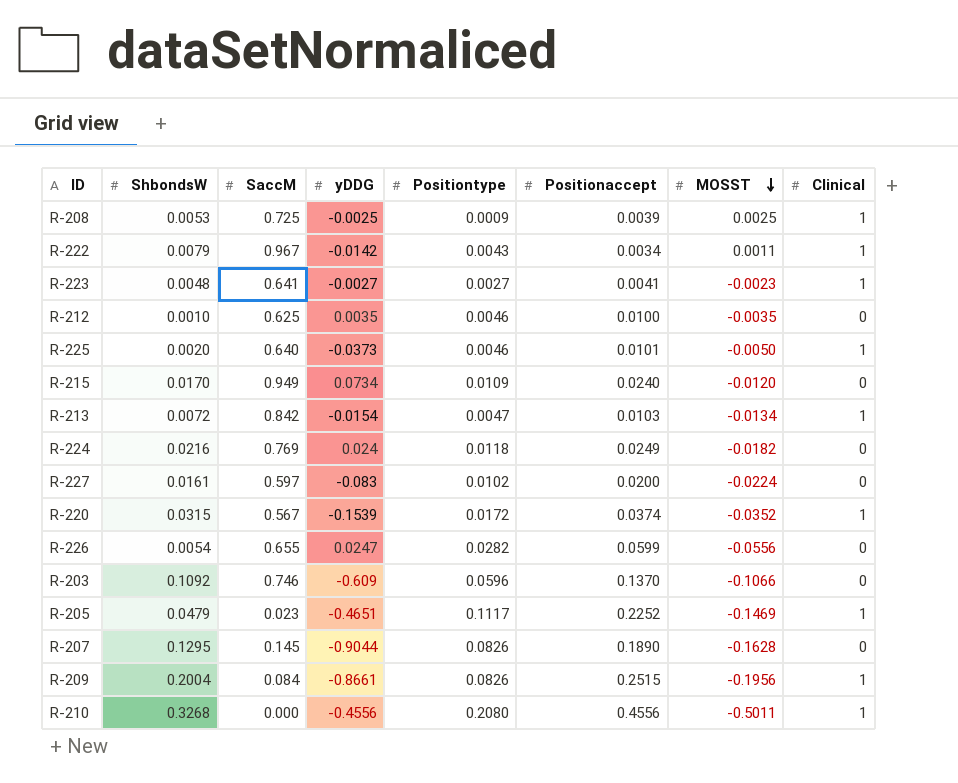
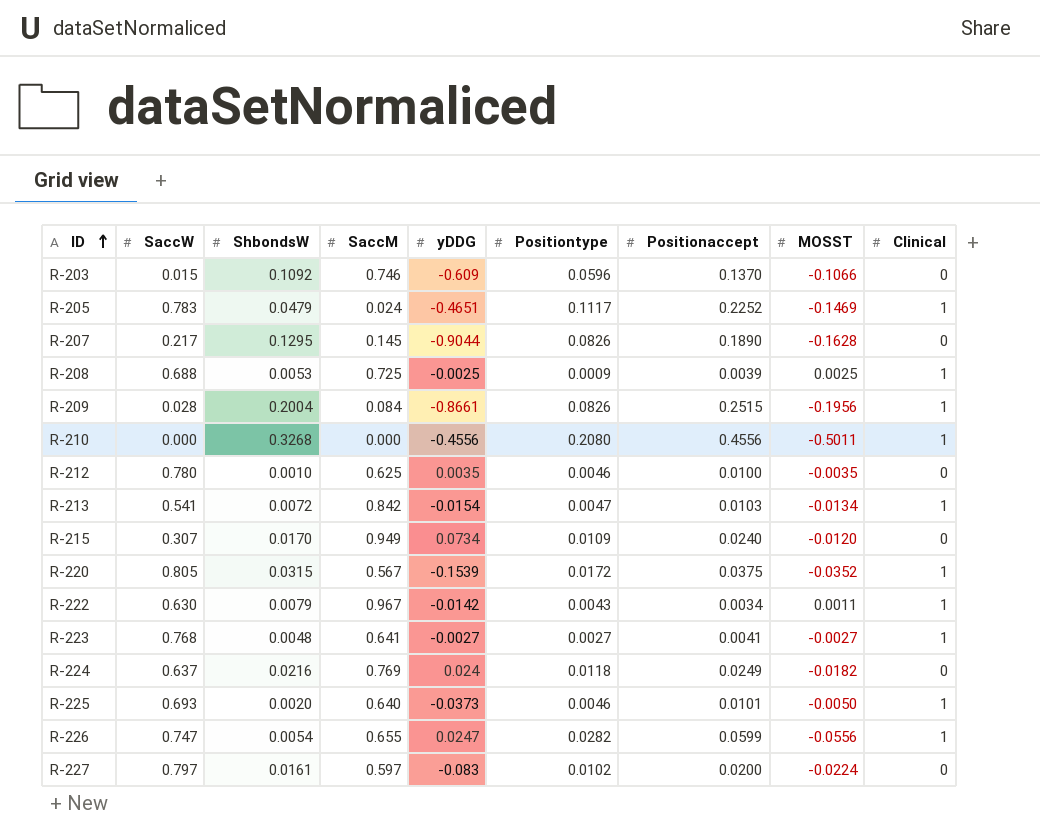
row order: MOSST descending -> ID ascending
column SaccW | position: none -> 2
R-205 | SaccM: 0.023 -> 0.024
R-220 | Positionaccept: 0.0374 -> 0.0375
R-223 | MOSST: -0.0023 -> -0.0027
R-226 | Clinical: 0 -> 1

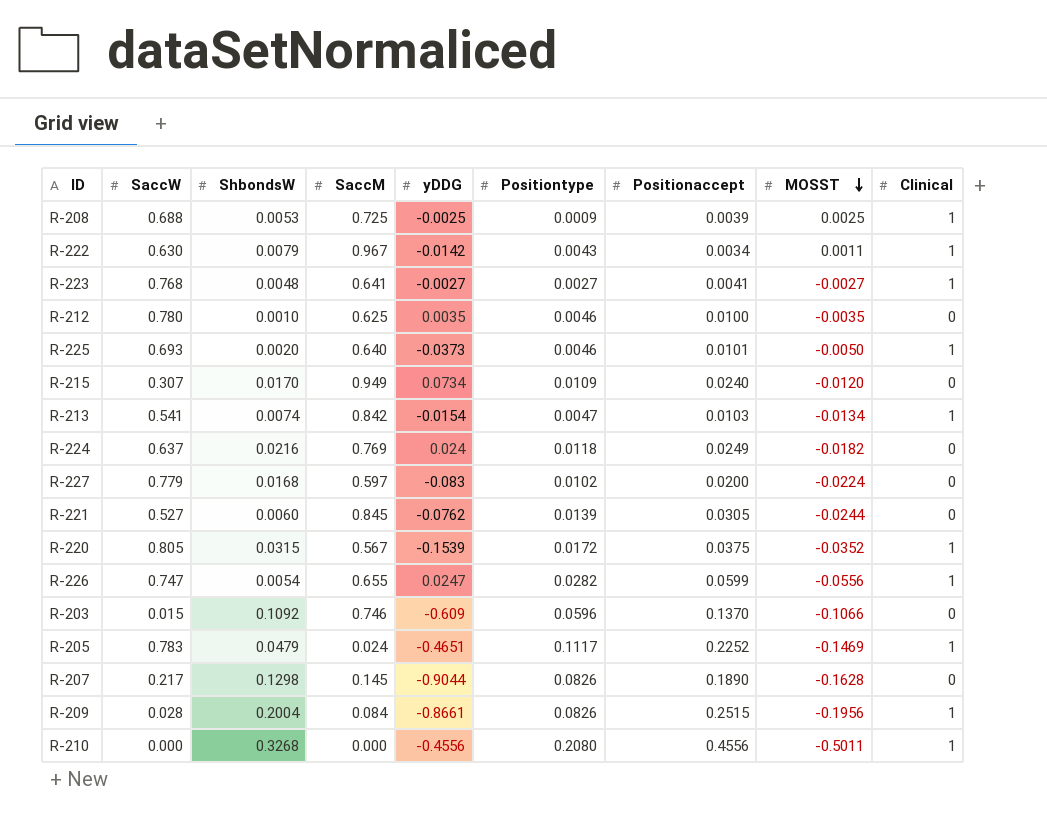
row order: ID ascending -> MOSST descending
R-213 | ShbondsW: 0.0072 -> 0.0074
R-227 | SaccW: 0.797 -> 0.779
R-227 | ShbondsW: 0.0161 -> 0.0168
row R-221: none -> 0.527 | 0.0060 | 0.845 | -0.0762 | 0.0139 | 0.0305 | -0.0244 | 0
R-207 | ShbondsW: 0.1295 -> 0.1298

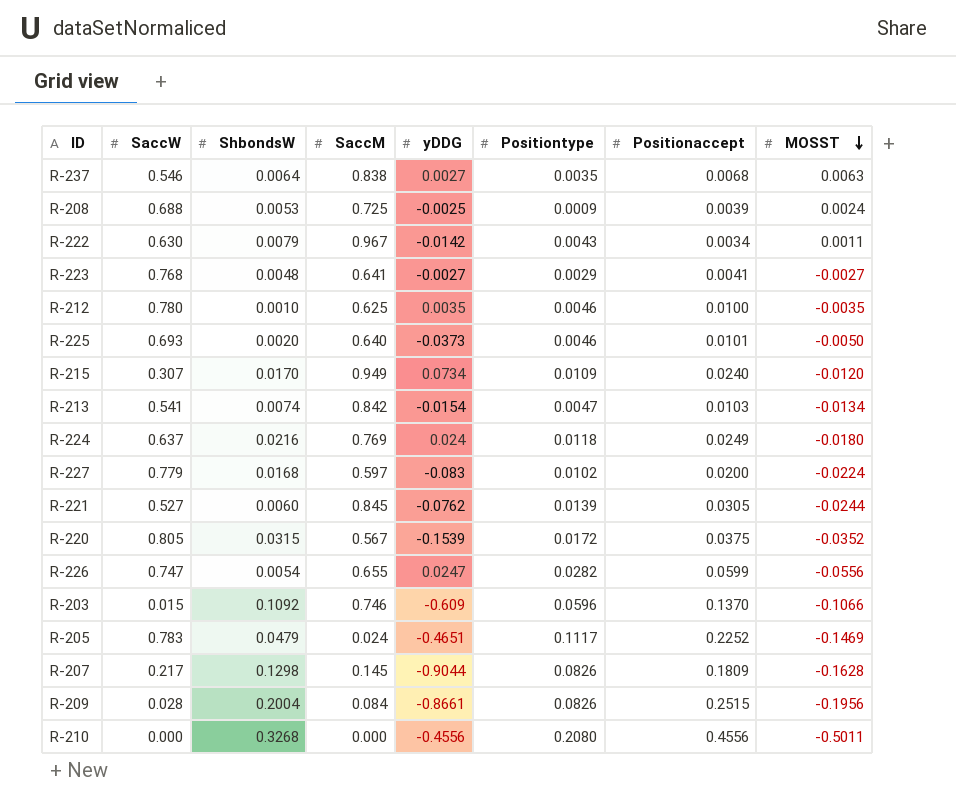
column Clinical | position: 9 -> none
row R-237: none -> 0.546 | 0.0064 | 0.838 | 0.0027 | 0.0035 | 0.0068 | 0.0063
R-208 | MOSST: 0.0025 -> 0.0024
R-223 | Positiontype: 0.0027 -> 0.0029
R-224 | MOSST: -0.0182 -> -0.0180
R-207 | Positionaccept: 0.1890 -> 0.1809

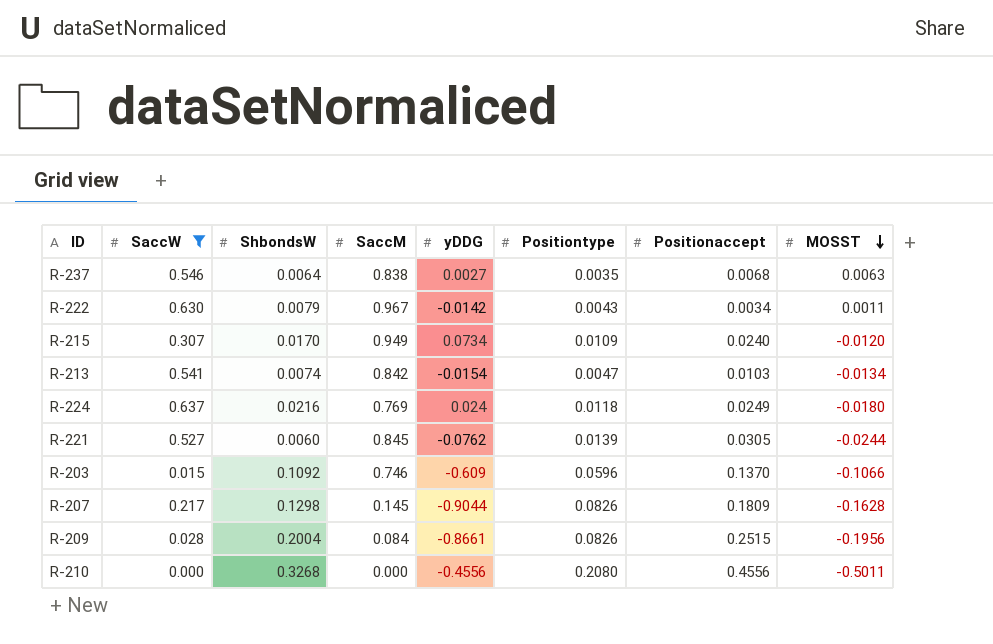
filter: none -> SaccW <= 0.637

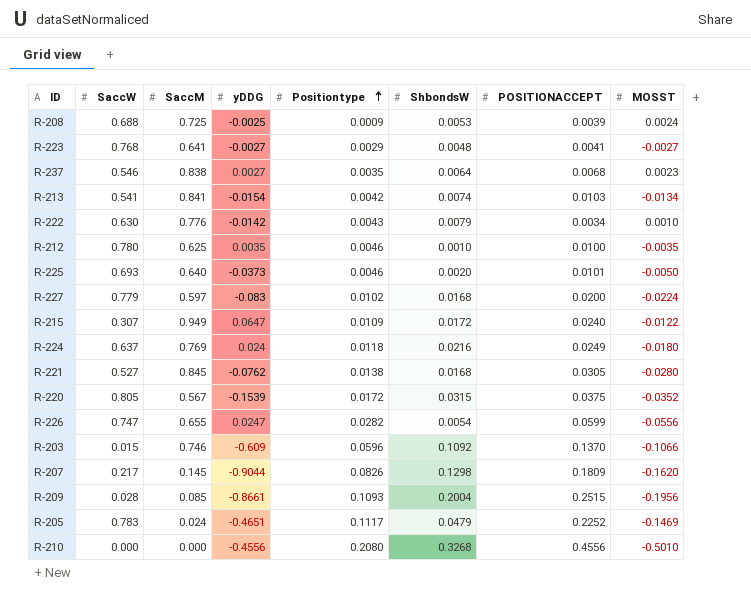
filter: SaccW <= 0.637 -> none
row order: MOSST descending -> Positiontype ascending
column ShbondsW | position: 3 -> 6
column name: Positionaccept -> POSITIONACCEPT
R-237 | MOSST: 0.0063 -> 0.0023
R-213 | SaccM: 0.842 -> 0.841
R-213 | Positiontype: 0.0047 -> 0.0042
R-222 | SaccM: 0.967 -> 0.776
R-222 | MOSST: 0.0011 -> 0.0010
R-215 | yDDG: 0.0734 -> 0.0647
R-215 | ShbondsW: 0.0170 -> 0.0172
R-215 | MOSST: -0.0120 -> -0.0122
R-221 | Positiontype: 0.0139 -> 0.0138
R-221 | ShbondsW: 0.0060 -> 0.0168
R-221 | MOSST: -0.0244 -> -0.0280
R-207 | MOSST: -0.1628 -> -0.1620
R-209 | SaccM: 0.084 -> 0.085
R-209 | Positiontype: 0.0826 -> 0.1093
R-210 | MOSST: -0.5011 -> -0.5010

